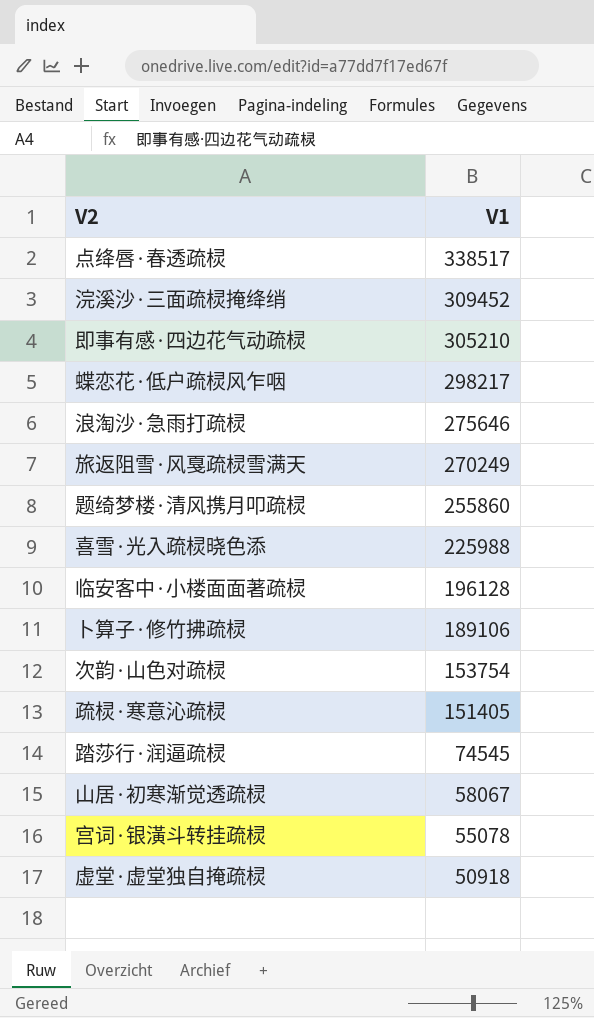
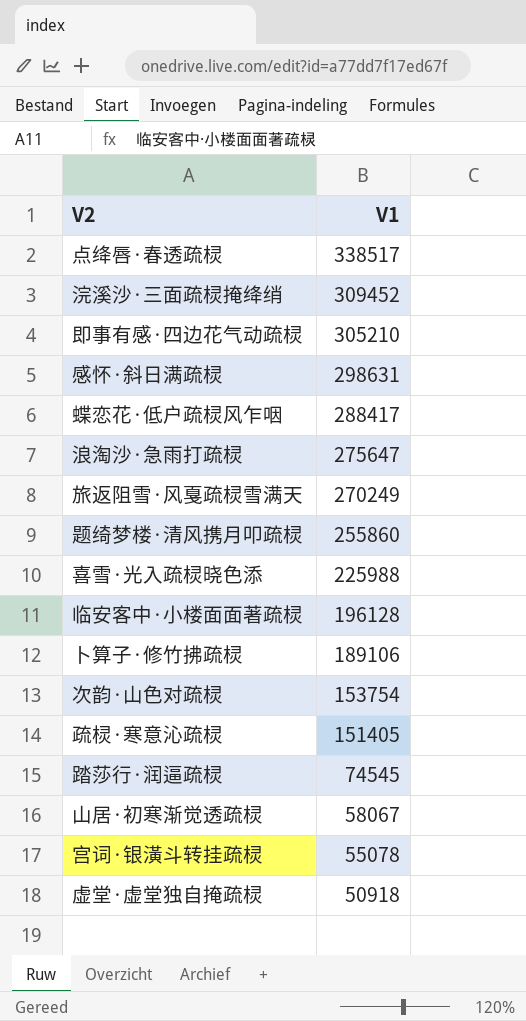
row 感怀·斜日满疏棂: none -> 298631
蝶恋花·低户疏棂风乍咽 | V1: 298217 -> 288417
浪淘沙·急雨打疏棂 | V1: 275646 -> 275647

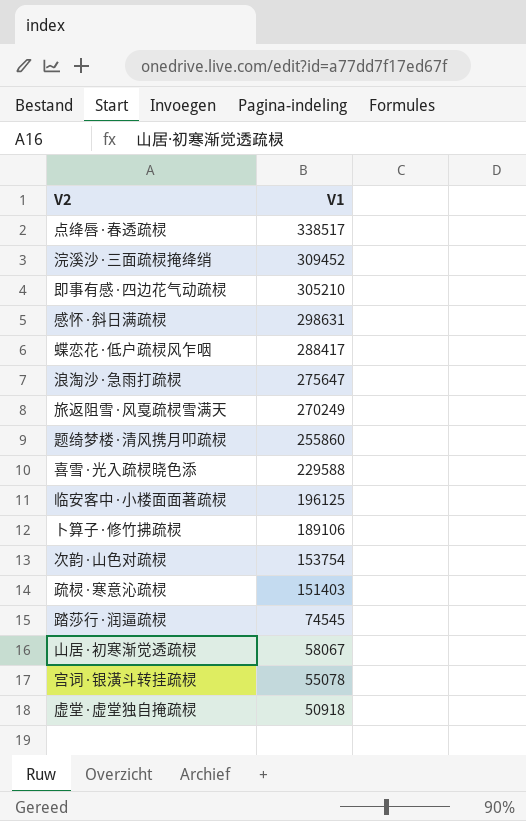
喜雪·光入疏棂晓色添 | V1: 225988 -> 229588
临安客中·小楼面面著疏棂 | V1: 196128 -> 196125
疏棂·寒意沁疏棂 | V1: 151405 -> 151403

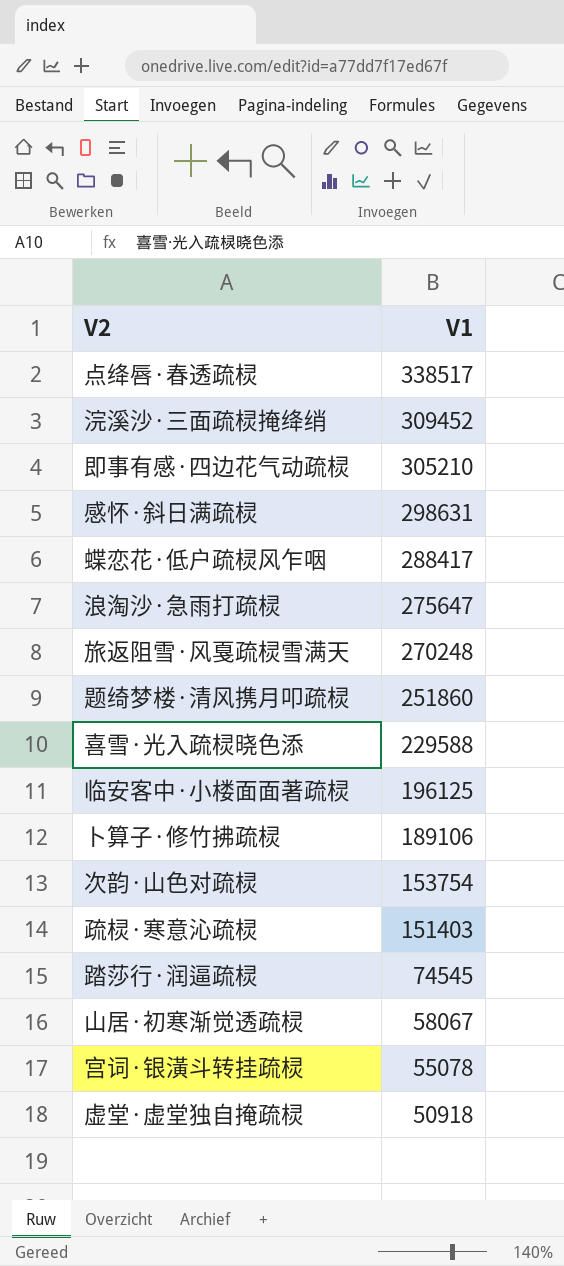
旅返阻雪·风戛疏棂雪满天 | V1: 270249 -> 270248
题绮梦楼·清风携月叩疏棂 | V1: 255860 -> 251860

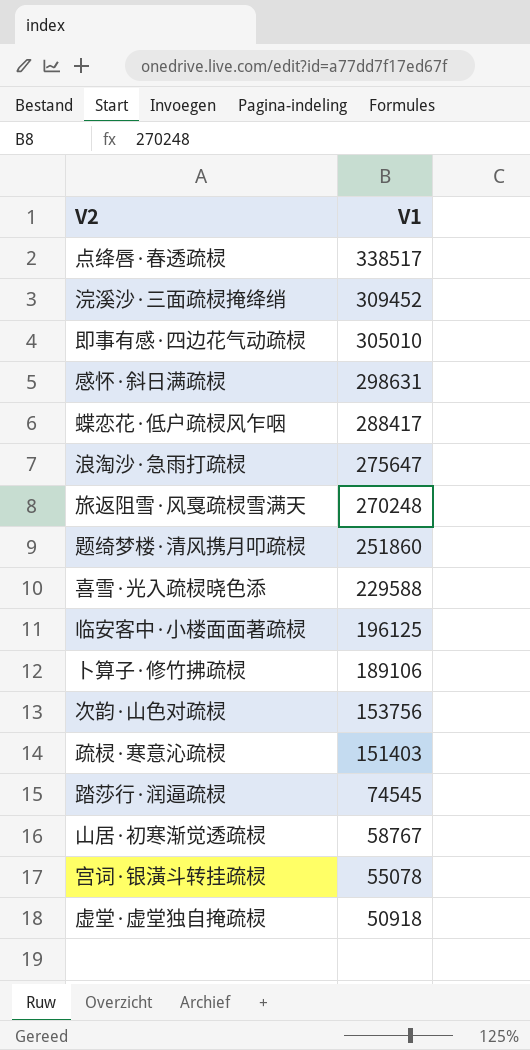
即事有感·四边花气动疏棂 | V1: 305210 -> 305010
次韵·山色对疏棂 | V1: 153754 -> 153756
山居·初寒渐觉透疏棂 | V1: 58067 -> 58767

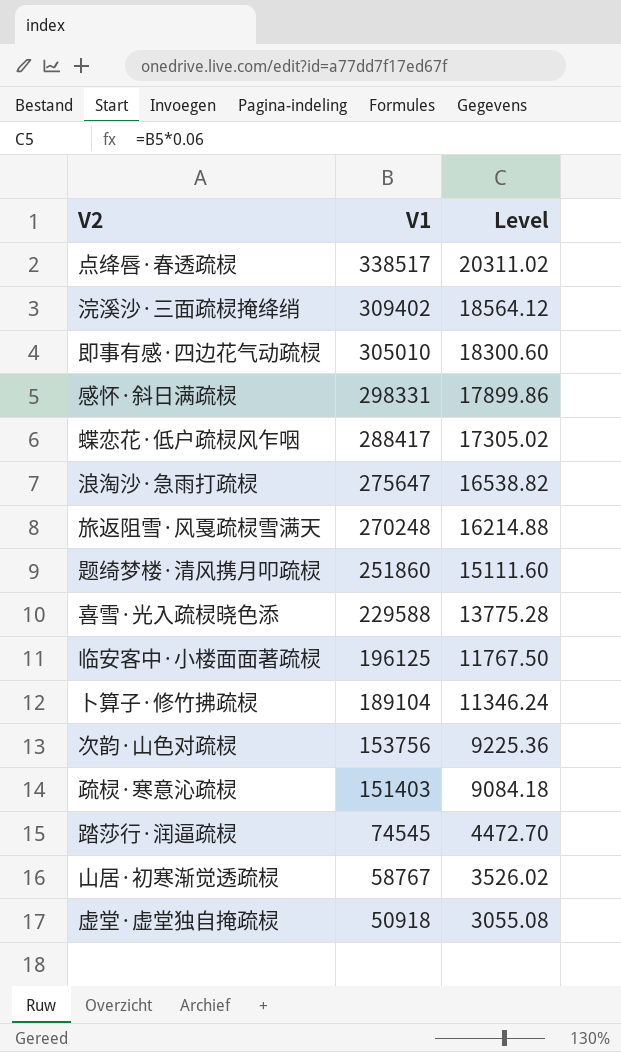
column Level | formula: none -> [V1] * 0.06
row 宫词·银潢斗转挂疏棂: 55078 -> none
浣溪沙·三面疏棂掩绛绡 | V1: 309452 -> 309402
感怀·斜日满疏棂 | V1: 298631 -> 298331
卜算子·修竹拂疏棂 | V1: 189106 -> 189104

